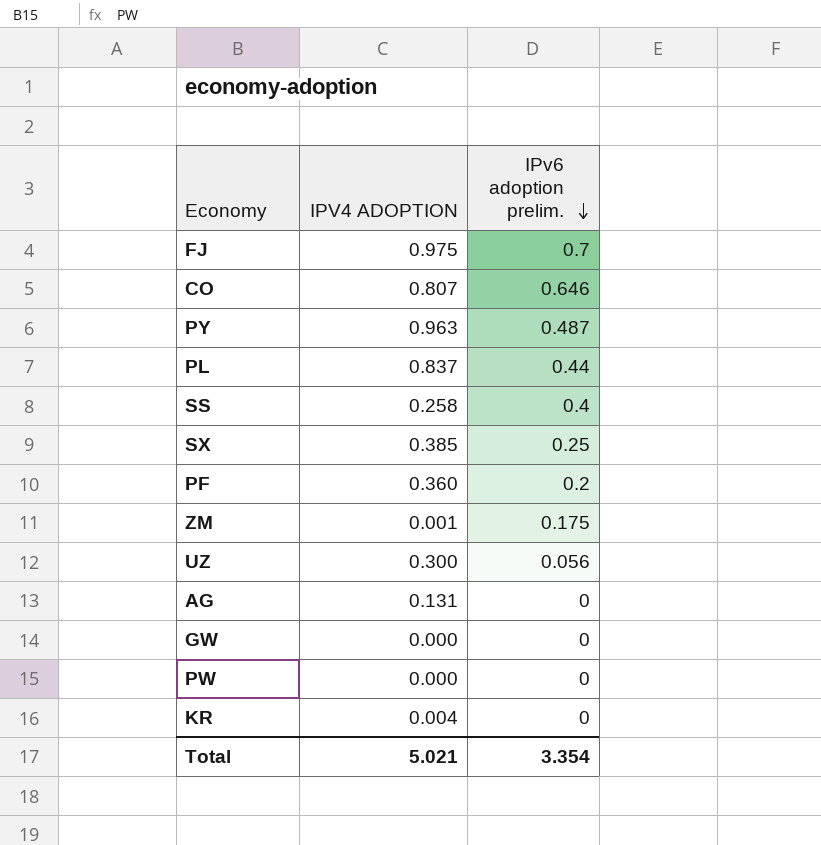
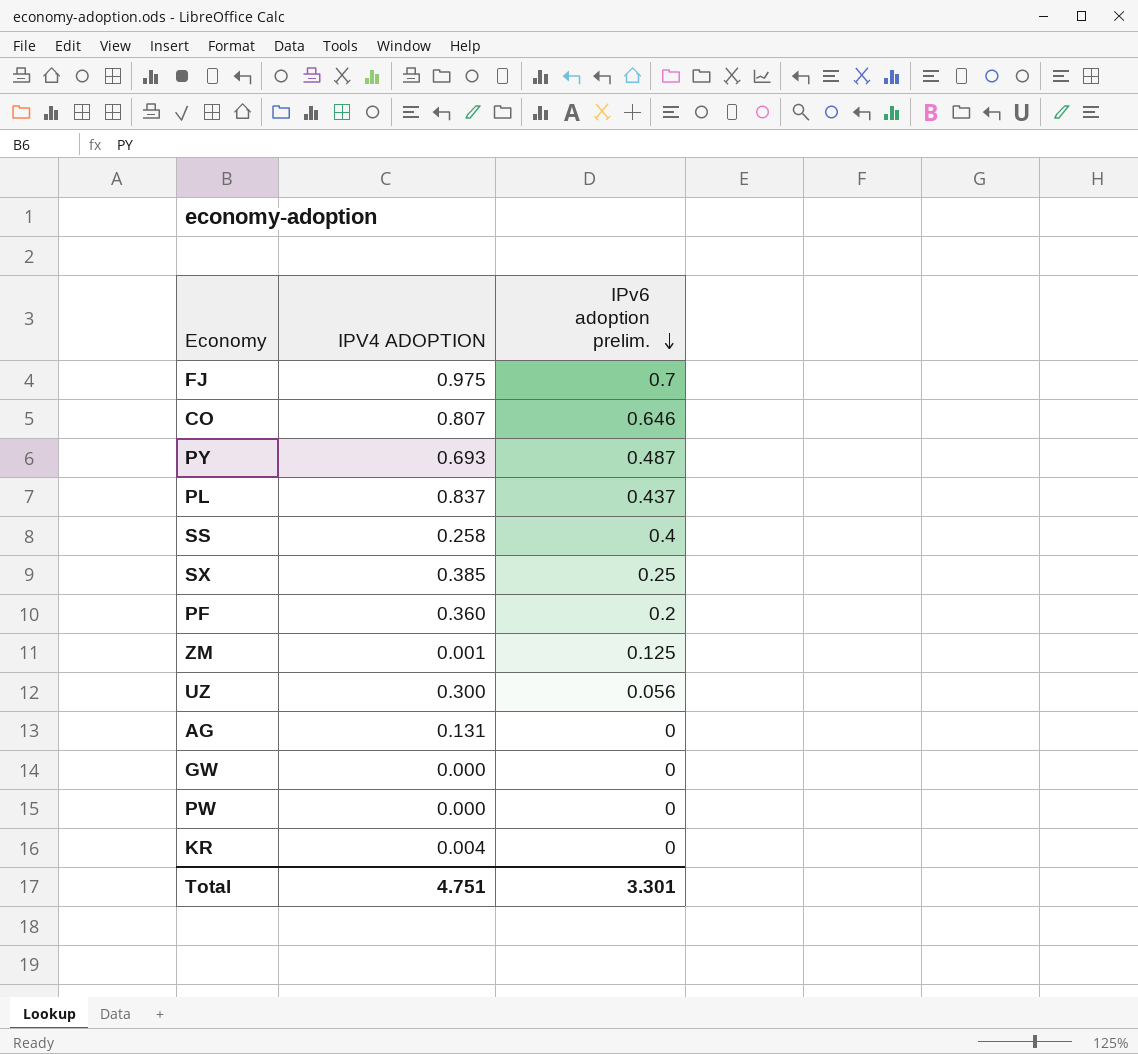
PY | IPV4 ADOPTION: 0.963 -> 0.693
PL | IPv6 adoption prelim.: 0.44 -> 0.437
ZM | IPv6 adoption prelim.: 0.175 -> 0.125
Total | IPV4 ADOPTION: 5.021 -> 4.751
Total | IPv6 adoption prelim.: 3.354 -> 3.301

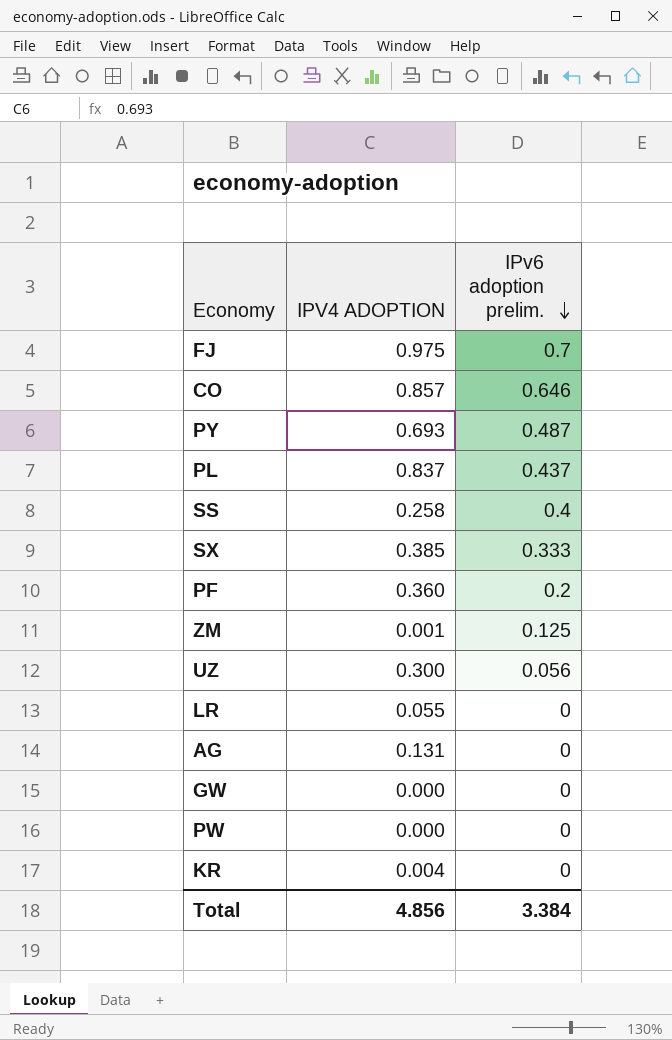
CO | IPV4 ADOPTION: 0.807 -> 0.857
SX | IPv6 adoption prelim.: 0.25 -> 0.333
row LR: none -> 0.055 | 0
Total | IPV4 ADOPTION: 4.751 -> 4.856
Total | IPv6 adoption prelim.: 3.301 -> 3.384

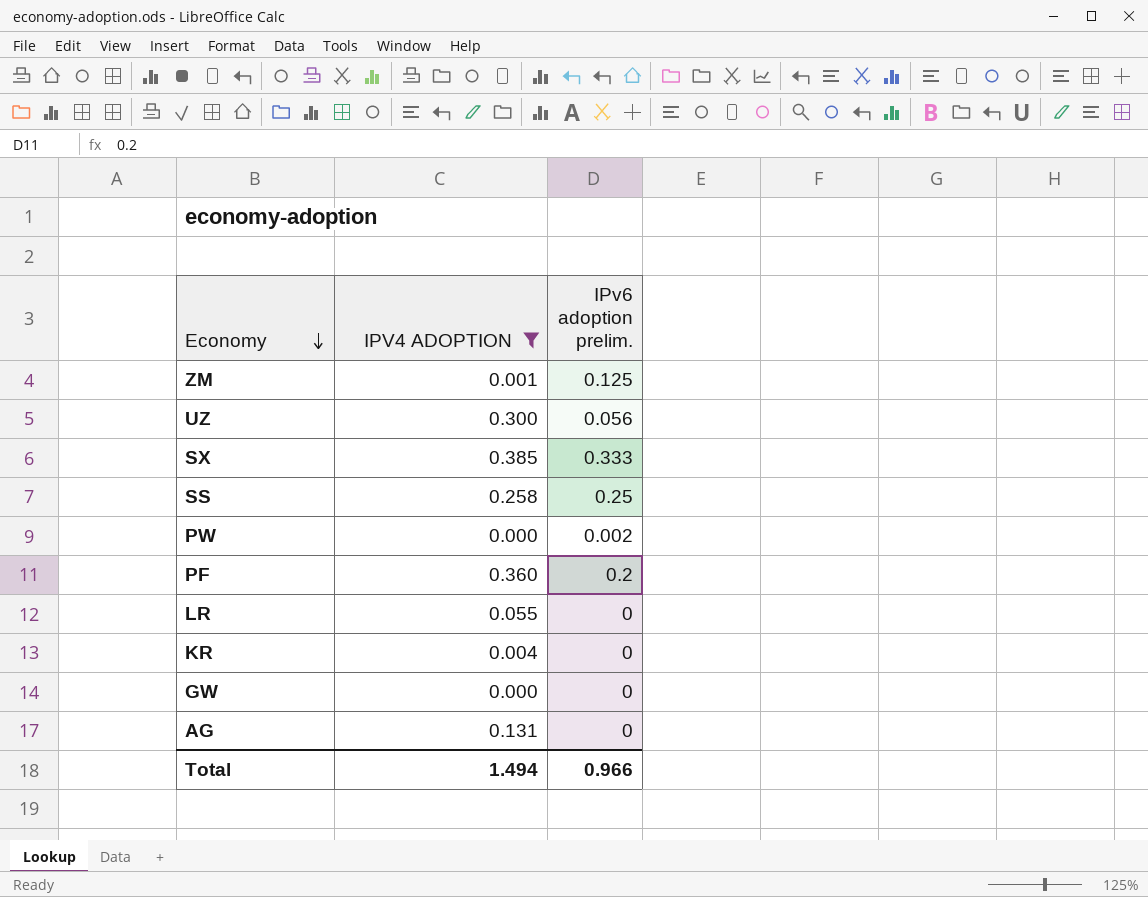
filter: none -> IPV4 ADOPTION <= 0.385
row order: IPv6 adoption prelim. descending -> Economy descending
SS | IPv6 adoption prelim.: 0.4 -> 0.25
PW | IPv6 adoption prelim.: 0 -> 0.002
Total | IPV4 ADOPTION: 4.856 -> 1.494
Total | IPv6 adoption prelim.: 3.384 -> 0.966

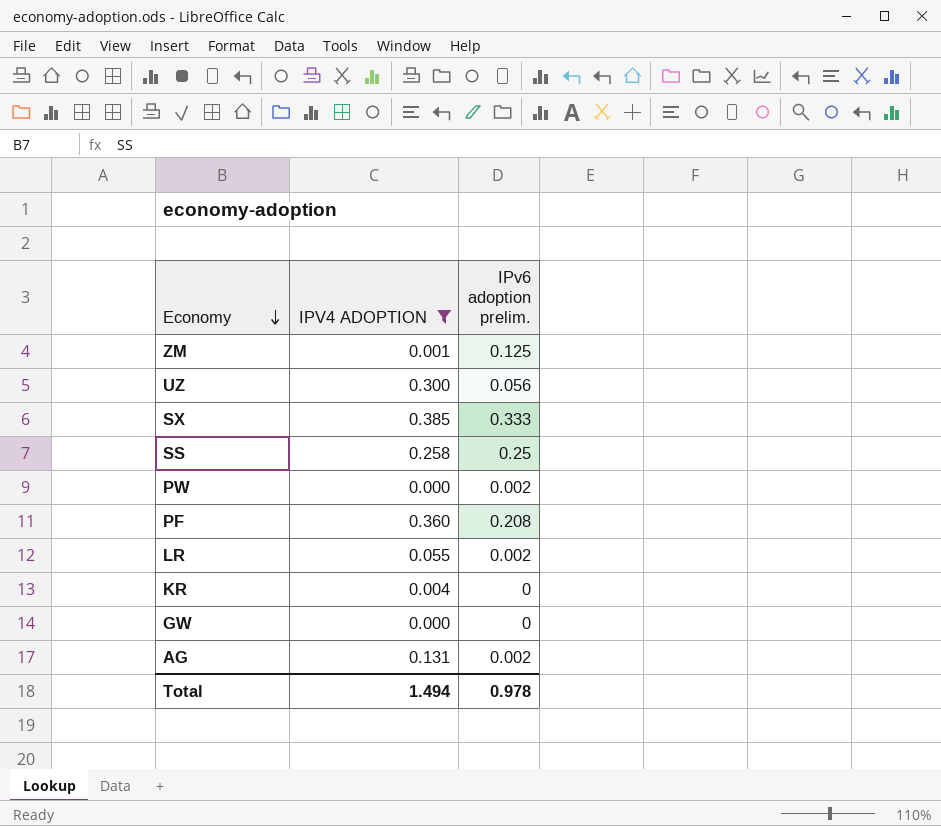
PF | IPv6 adoption prelim.: 0.2 -> 0.208
LR | IPv6 adoption prelim.: 0 -> 0.002
AG | IPv6 adoption prelim.: 0 -> 0.002
Total | IPv6 adoption prelim.: 0.966 -> 0.978

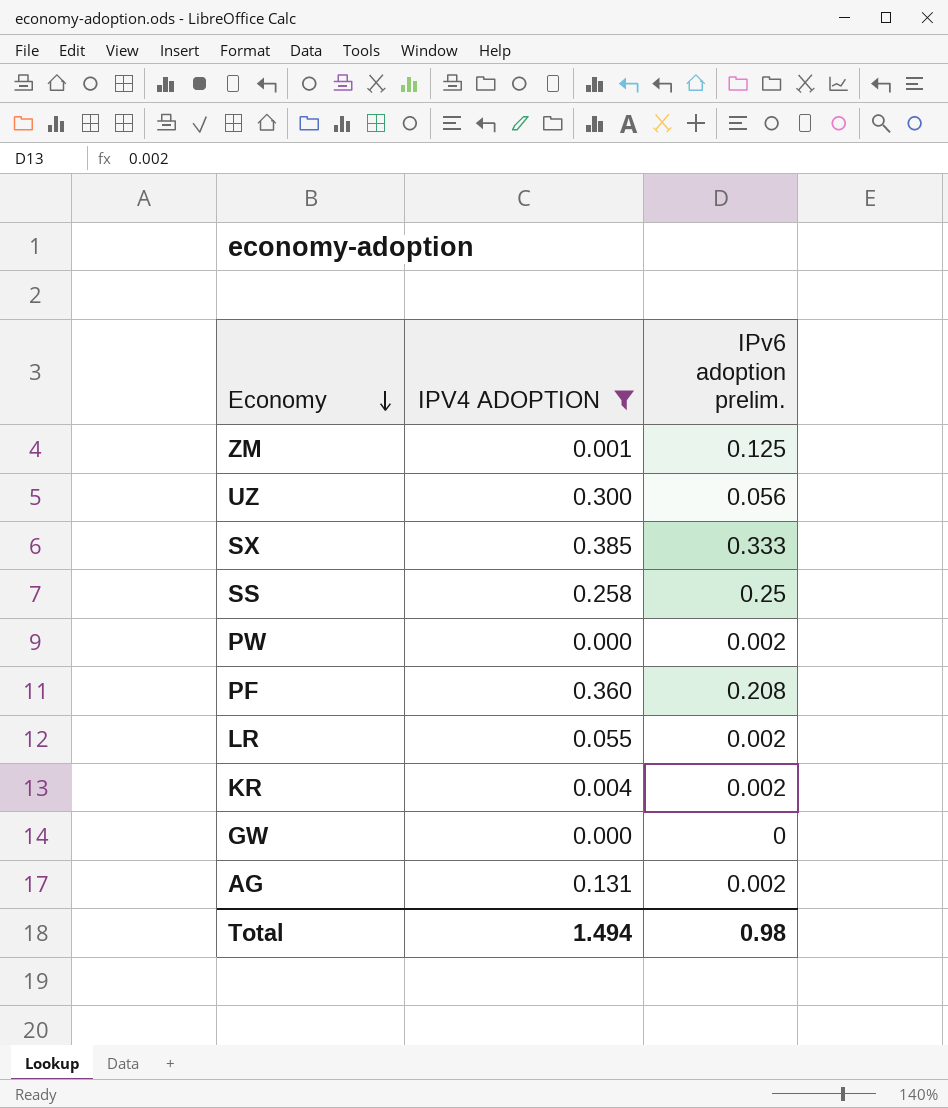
KR | IPv6 adoption prelim.: 0 -> 0.002
Total | IPv6 adoption prelim.: 0.978 -> 0.98

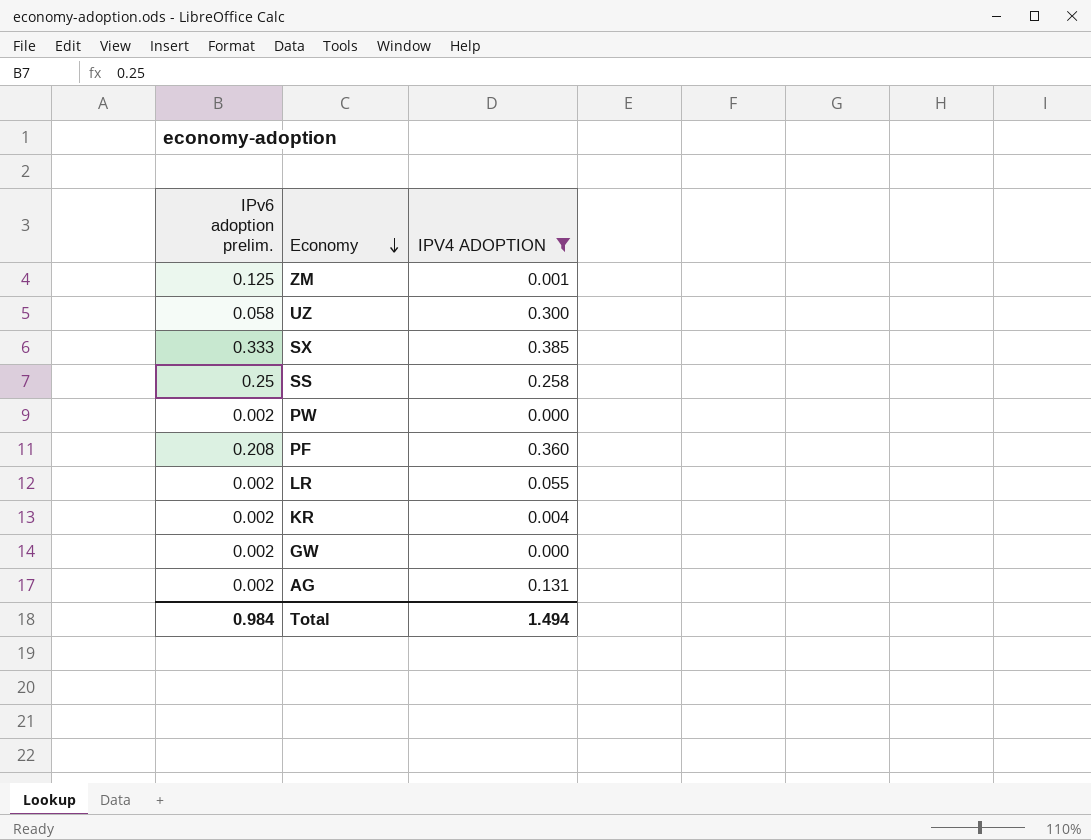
column IPv6 adoption prelim. | position: 3 -> 1
UZ | IPv6 adoption prelim.: 0.056 -> 0.058
GW | IPv6 adoption prelim.: 0 -> 0.002
Total | IPv6 adoption prelim.: 0.98 -> 0.984

